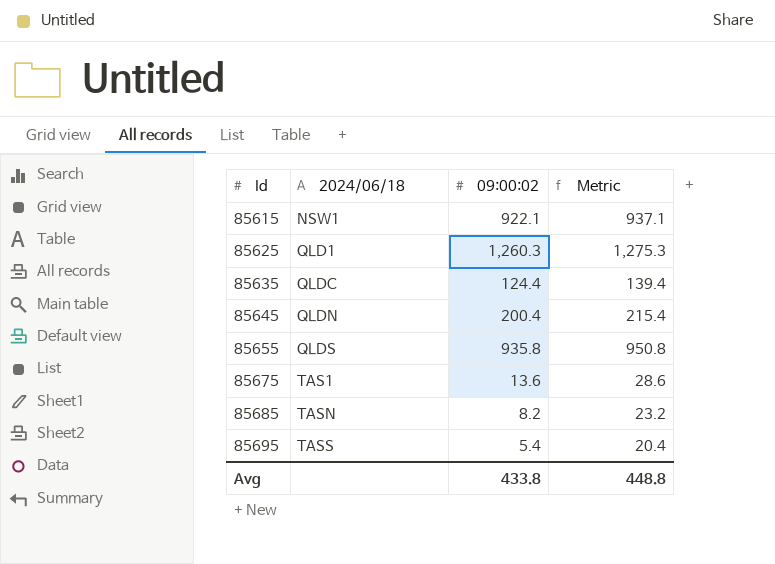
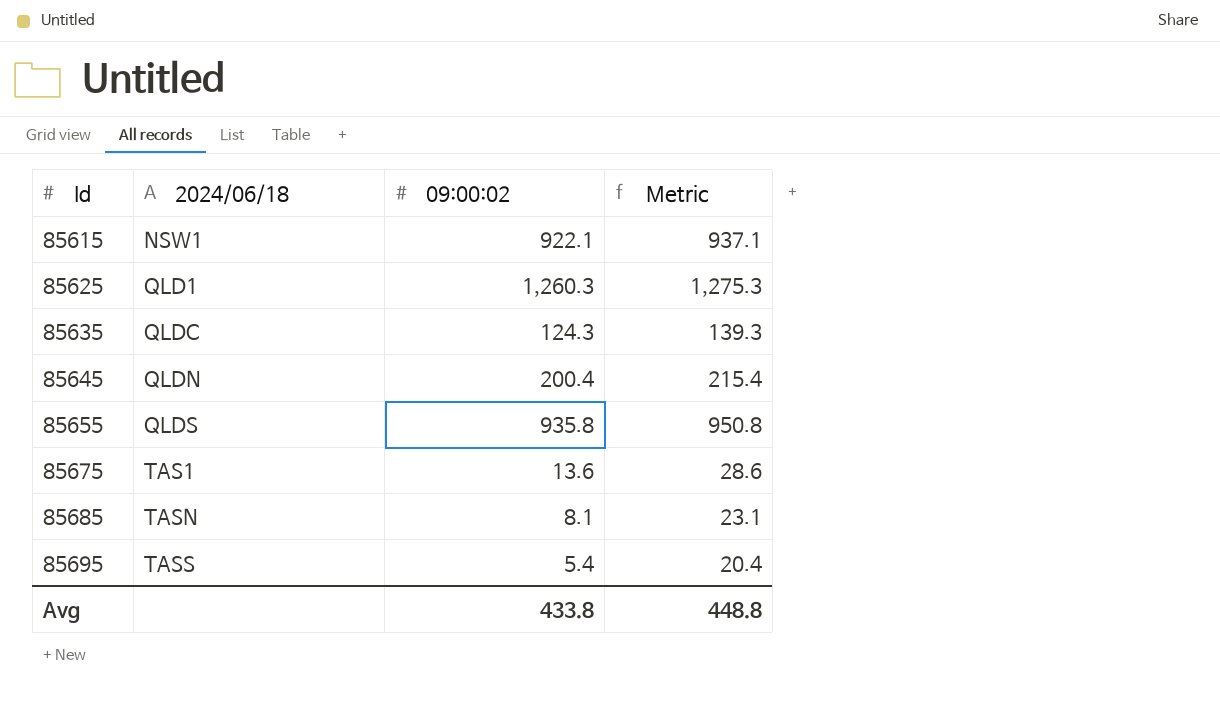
85635 | 09:00:02: 124.4 -> 124.3
85635 | Metric: 139.4 -> 139.3
85685 | 09:00:02: 8.2 -> 8.1
85685 | Metric: 23.2 -> 23.1

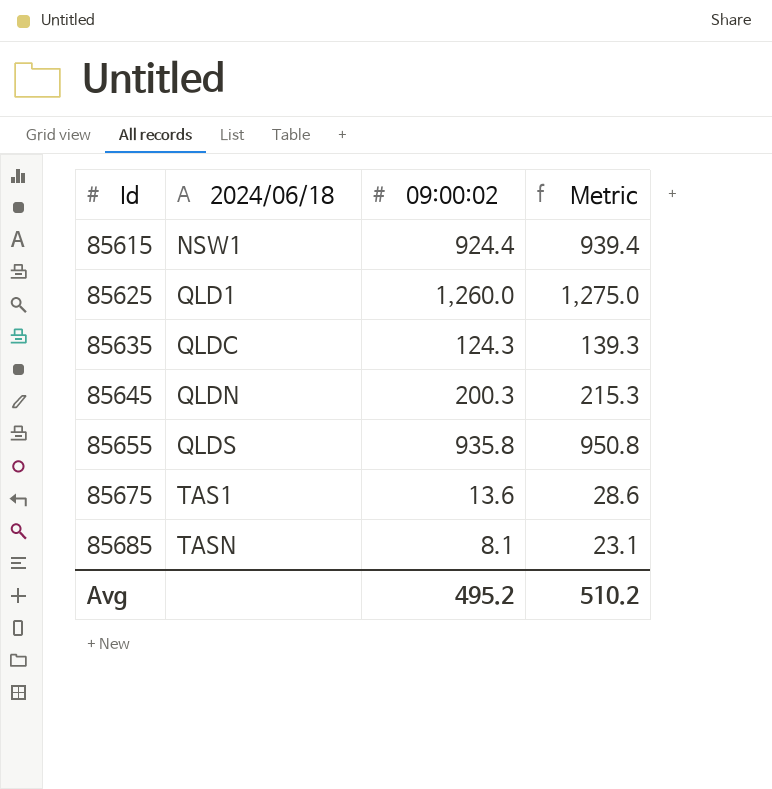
row 85695: TASS | 5.4 | 20.4 -> none
85615 | 09:00:02: 922.1 -> 924.4
85615 | Metric: 937.1 -> 939.4
85625 | 09:00:02: 1,260.3 -> 1,260.0
85625 | Metric: 1,275.3 -> 1,275.0
85645 | 09:00:02: 200.4 -> 200.3
85645 | Metric: 215.4 -> 215.3
Avg | 09:00:02: 433.8 -> 495.2
Avg | Metric: 448.8 -> 510.2

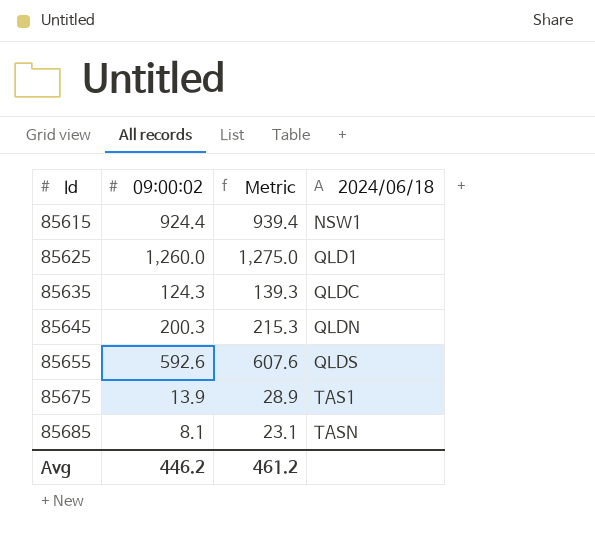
column 2024/06/18 | position: 2 -> 4
85655 | 09:00:02: 935.8 -> 592.6
85655 | Metric: 950.8 -> 607.6
85675 | 09:00:02: 13.6 -> 13.9
85675 | Metric: 28.6 -> 28.9
Avg | 09:00:02: 495.2 -> 446.2
Avg | Metric: 510.2 -> 461.2

